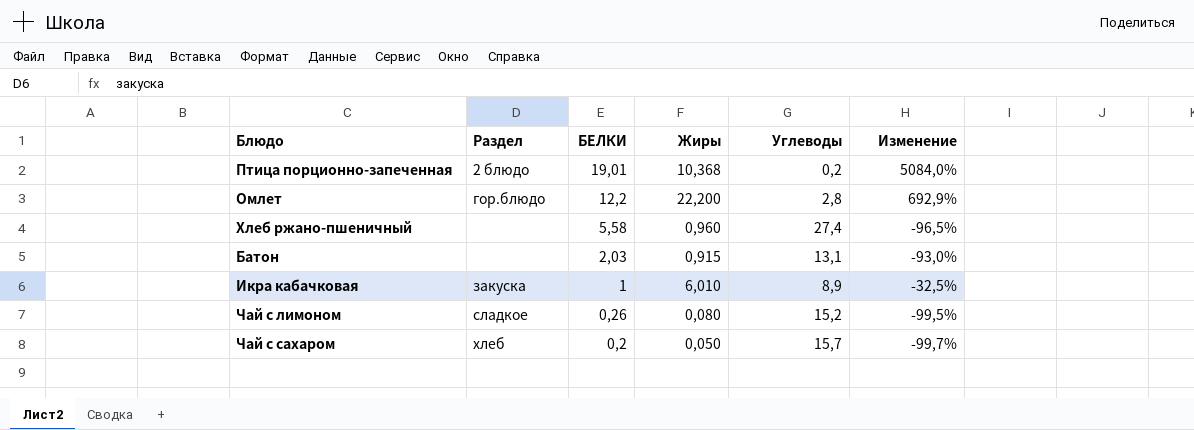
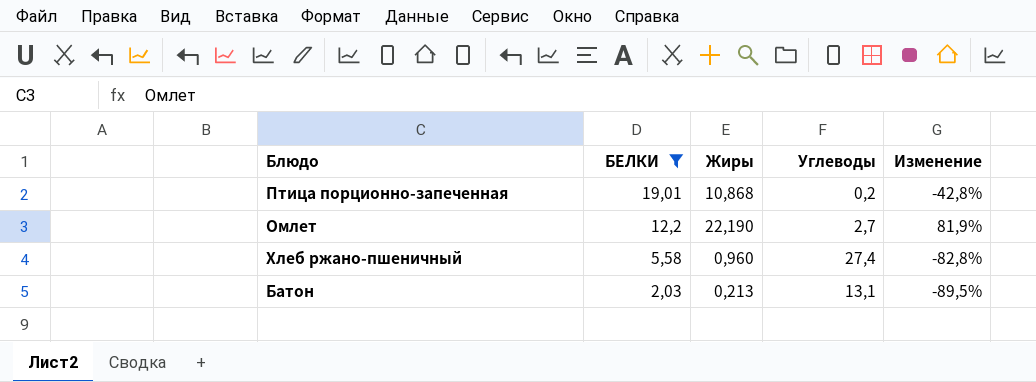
filter: none -> БЕЛКИ >= 2,03
column Раздел | position: 2 -> none
column Изменение | formula: ([Жиры] - [Углеводы]) / [Углеводы] -> ([Жиры] - [БЕЛКИ]) / [БЕЛКИ]
Птица порционно-запеченная | Жиры: 10,368 -> 10,868
Омлет | Жиры: 22,200 -> 22,190
Омлет | Углеводы: 2,8 -> 2,7
Батон | Жиры: 0,915 -> 0,213

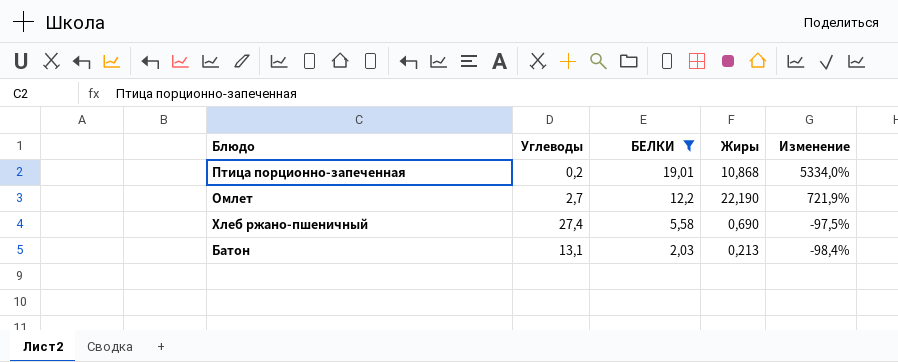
column Углеводы | position: 4 -> 2
column Изменение | formula: ([Жиры] - [БЕЛКИ]) / [БЕЛКИ] -> ([Жиры] - [Углеводы]) / [Углеводы]
Хлеб ржано-пшеничный | Жиры: 0,960 -> 0,690

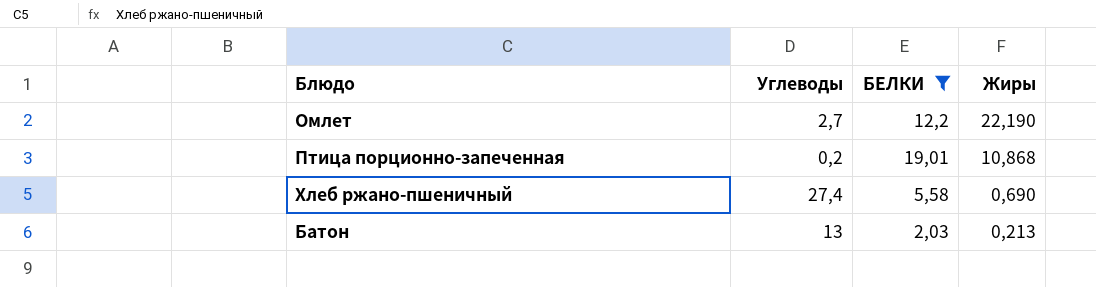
row order: БЕЛКИ descending -> Жиры descending
column Изменение | formula: ([Жиры] - [Углеводы]) / [Углеводы] -> none
Батон | Углеводы: 13,1 -> 13

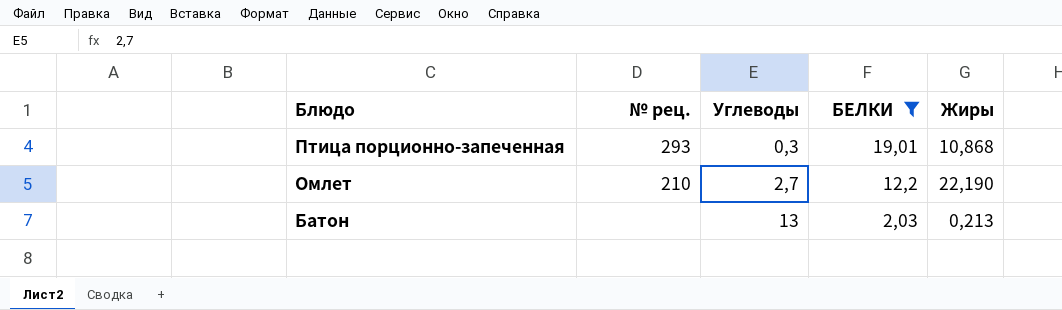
row order: Жиры descending -> Блюдо descending
column № рец. | position: none -> 2
row Хлеб ржано-пшеничный: 27,4 | 5,58 | 0,690 -> none
Птица порционно-запеченная | Углеводы: 0,2 -> 0,3

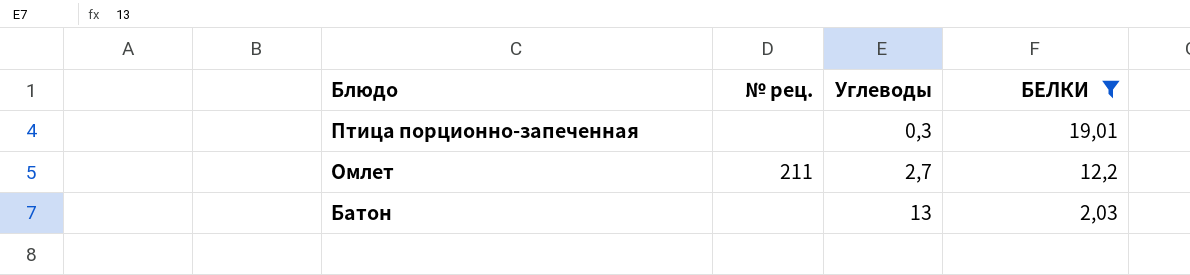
column Жиры | position: 5 -> none
Птица порционно-запеченная | № рец.: 293 -> none
Омлет | № рец.: 210 -> 211

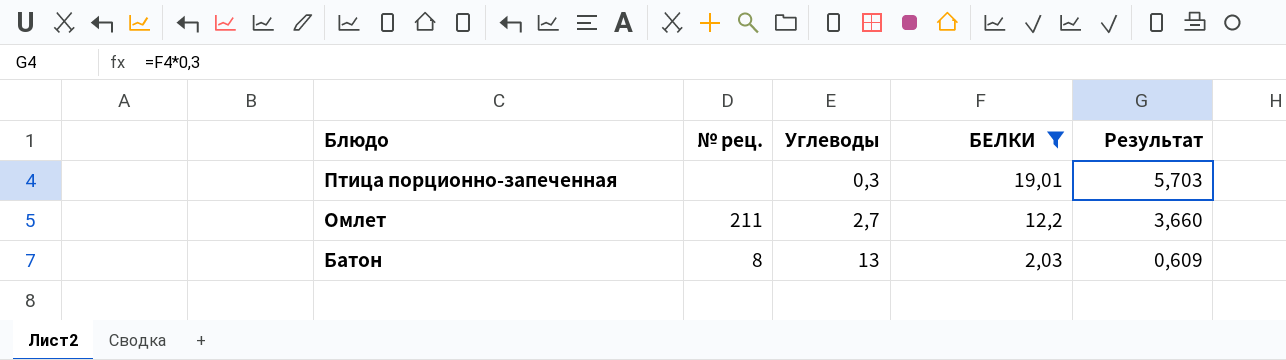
column Результат | formula: none -> [БЕЛКИ] * 0,3
Батон | № рец.: none -> 8

